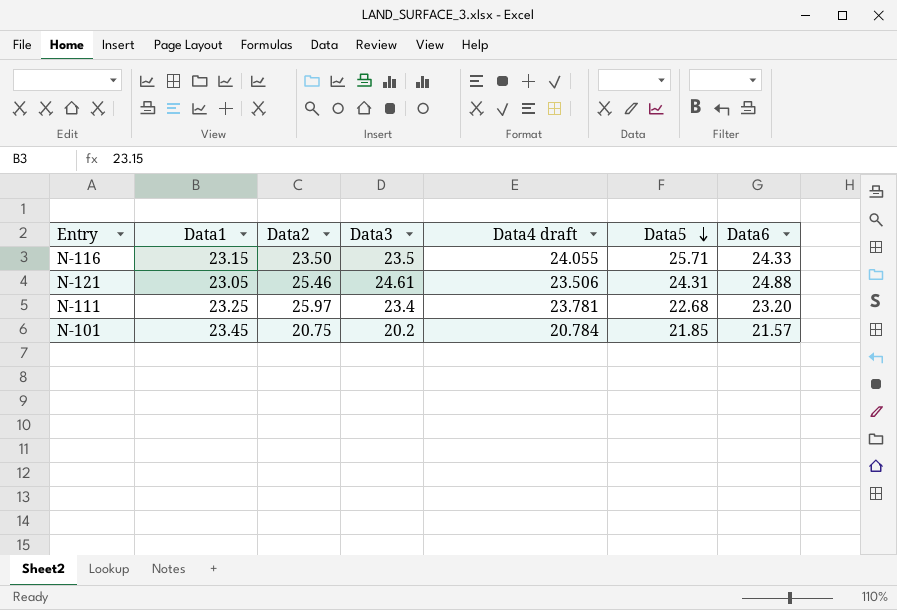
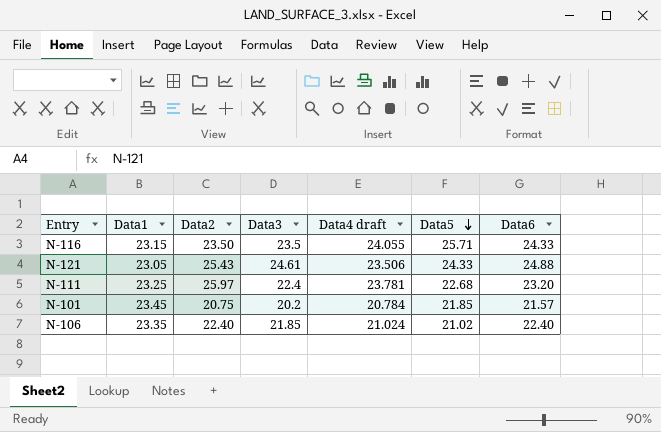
N-121 | Data2: 25.46 -> 25.43
N-121 | Data5: 24.31 -> 24.33
N-111 | Data3: 23.4 -> 22.4
row N-106: none -> 23.35 | 22.40 | 21.85 | 21.024 | 21.02 | 22.40

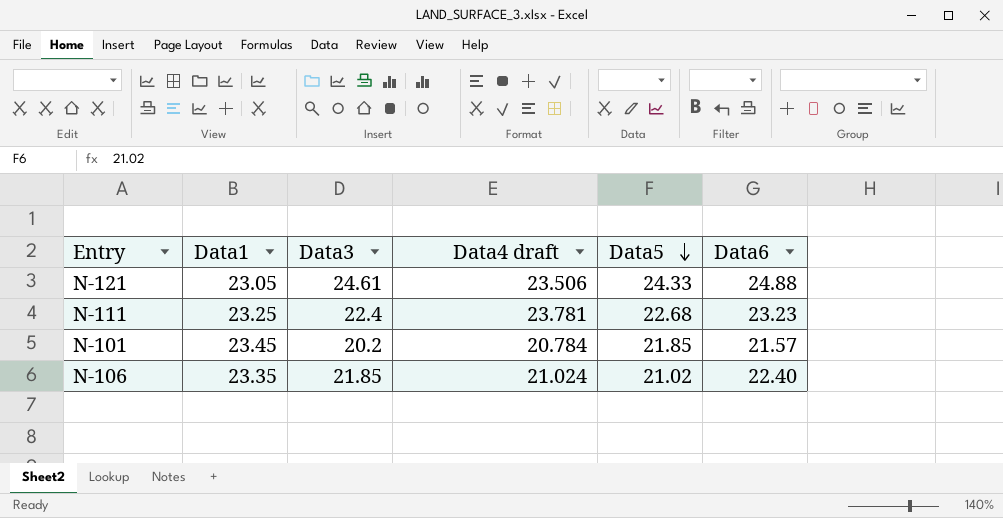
column Data2 | position: 3 -> none
row N-116: 23.15 | 23.50 | 23.5 | 24.055 | 25.71 | 24.33 -> none
N-111 | Data6: 23.20 -> 23.23

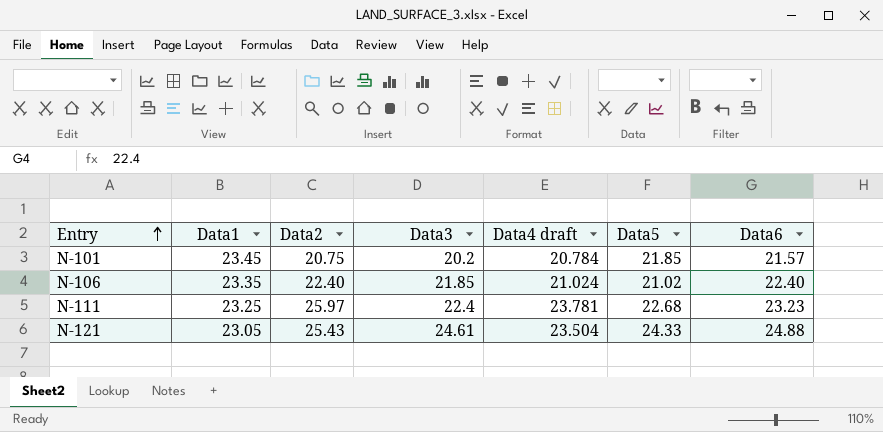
row order: Data5 descending -> Entry ascending
column Data2 | position: none -> 3
N-121 | Data4 draft: 23.506 -> 23.504

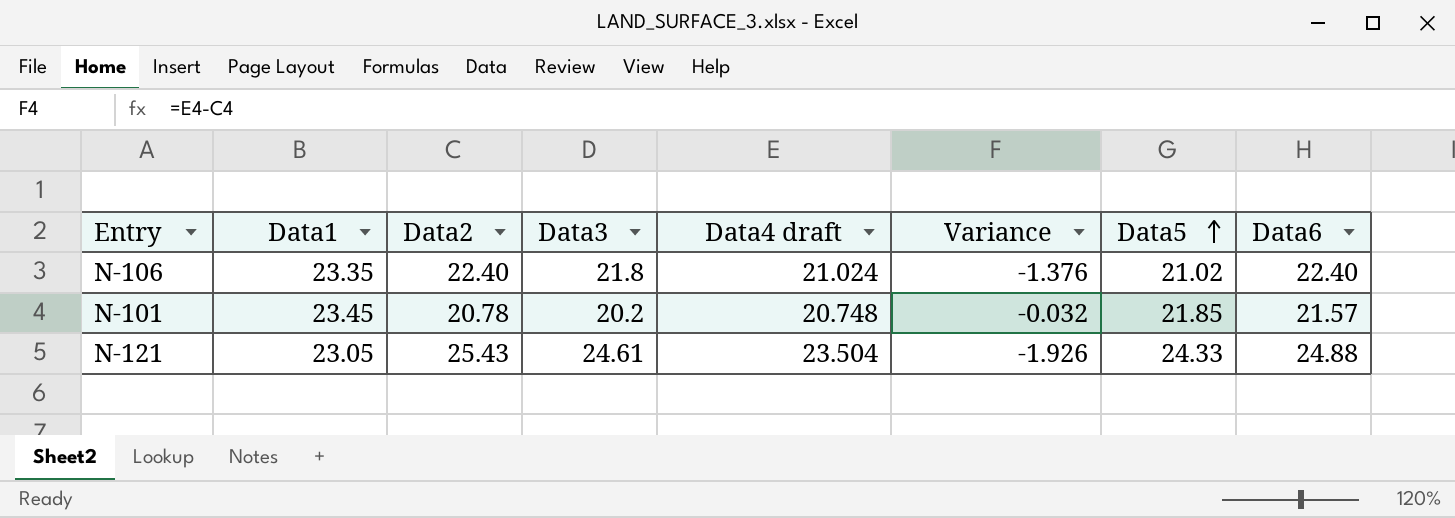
row order: Entry ascending -> Data5 ascending
column Variance | formula: none -> [Data4 draft] - [Data2]
row N-111: 23.25 | 25.97 | 22.4 | 23.781 | 22.68 | 23.23 -> none
N-106 | Data3: 21.85 -> 21.8
N-101 | Data2: 20.75 -> 20.78
N-101 | Data4 draft: 20.784 -> 20.748

